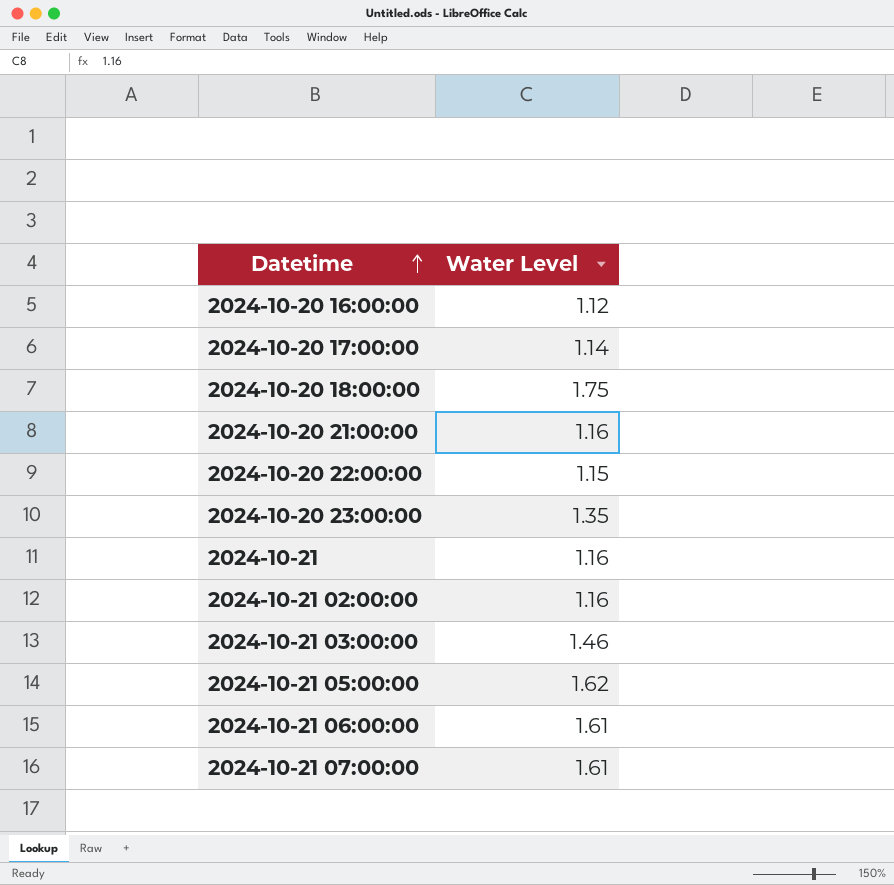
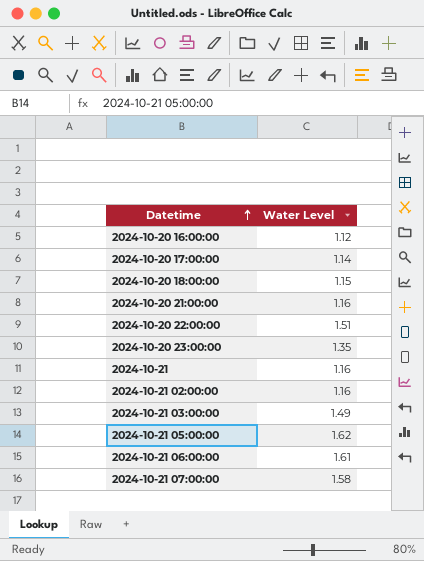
2024-10-20 18:00:00 | Water Level: 1.75 -> 1.15
2024-10-20 22:00:00 | Water Level: 1.15 -> 1.51
2024-10-21 03:00:00 | Water Level: 1.46 -> 1.49
2024-10-21 07:00:00 | Water Level: 1.61 -> 1.58

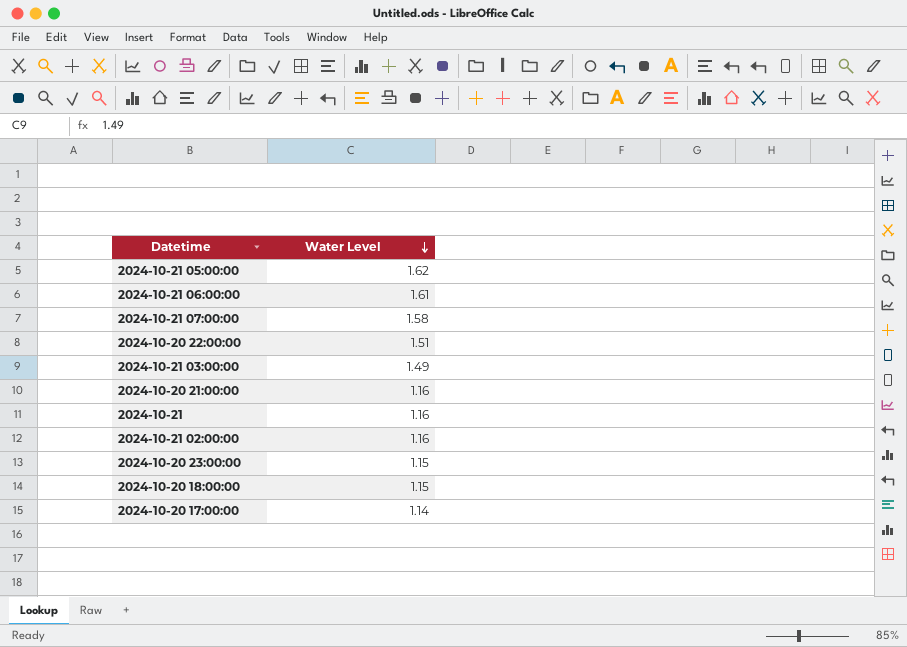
row order: Datetime ascending -> Water Level descending
row 2024-10-20 16:00:00: 1.12 -> none
2024-10-20 23:00:00 | Water Level: 1.35 -> 1.15

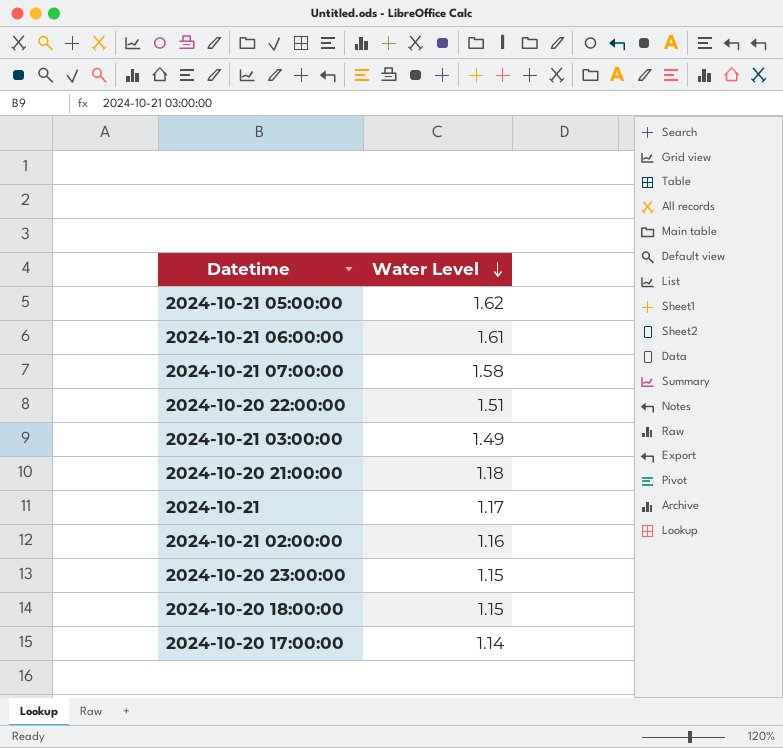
2024-10-20 21:00:00 | Water Level: 1.16 -> 1.18
2024-10-21 | Water Level: 1.16 -> 1.17

